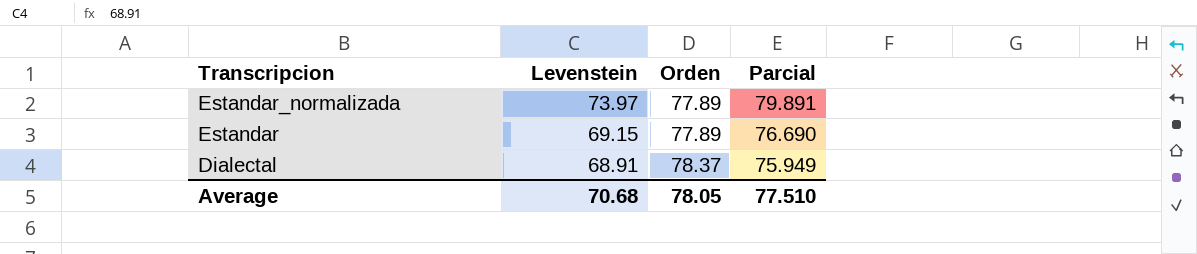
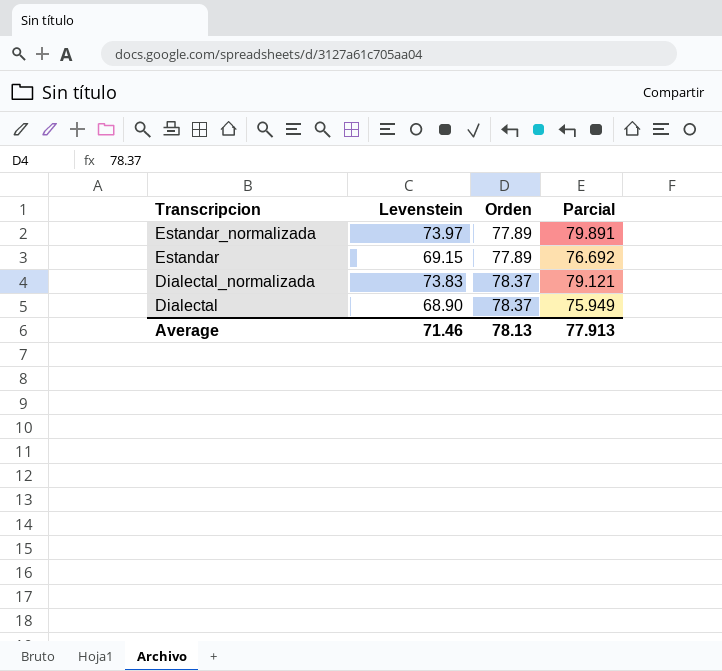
Estandar | Parcial: 76.690 -> 76.692
row Dialectal_normalizada: none -> 73.83 | 78.37 | 79.121
Dialectal | Levenstein: 68.91 -> 68.90
Average | Levenstein: 70.68 -> 71.46
Average | Orden: 78.05 -> 78.13
Average | Parcial: 77.510 -> 77.913

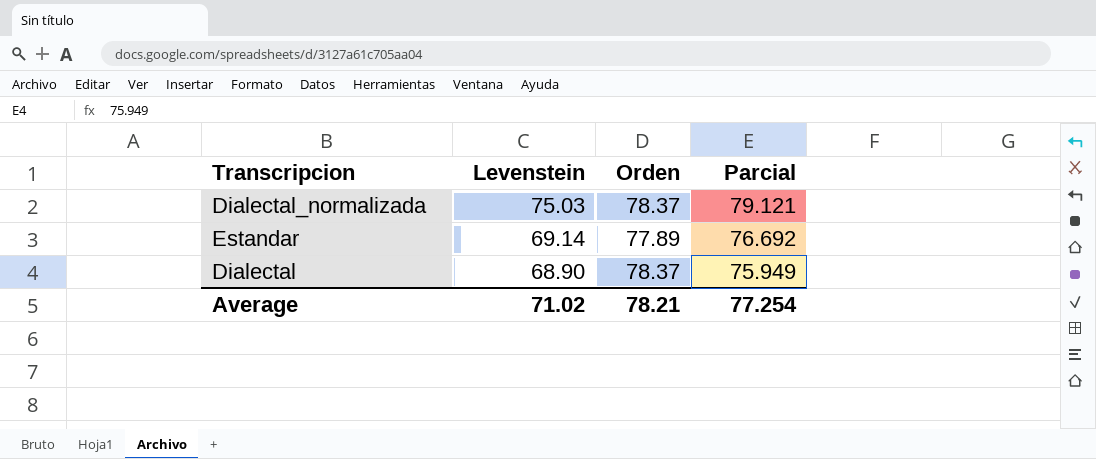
row order: Transcripcion descending -> Levenstein descending
row Estandar_normalizada: 73.97 | 77.89 | 79.891 -> none
Dialectal_normalizada | Levenstein: 73.83 -> 75.03
Estandar | Levenstein: 69.15 -> 69.14
Average | Levenstein: 71.46 -> 71.02
Average | Orden: 78.13 -> 78.21
Average | Parcial: 77.913 -> 77.254

